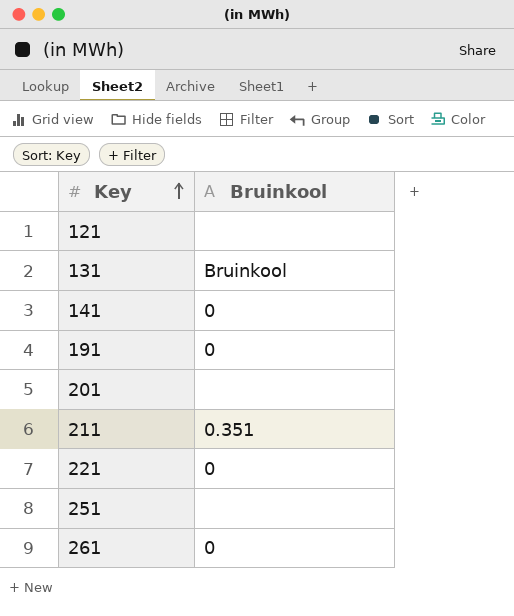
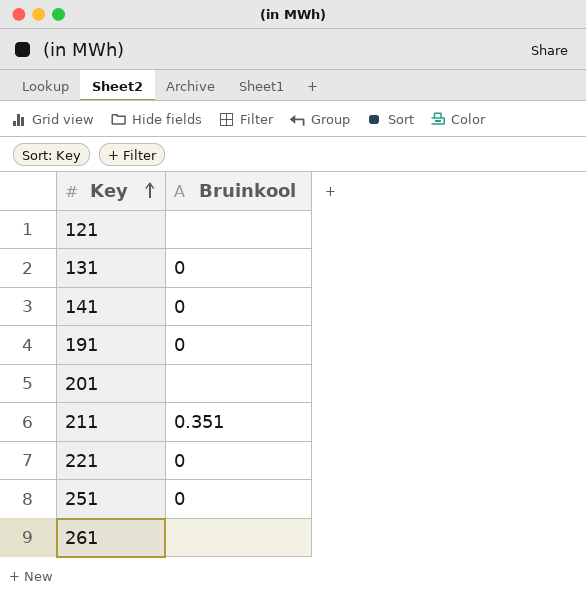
131 | Bruinkool: Bruinkool -> 0
251 | Bruinkool: none -> 0
261 | Bruinkool: 0 -> none

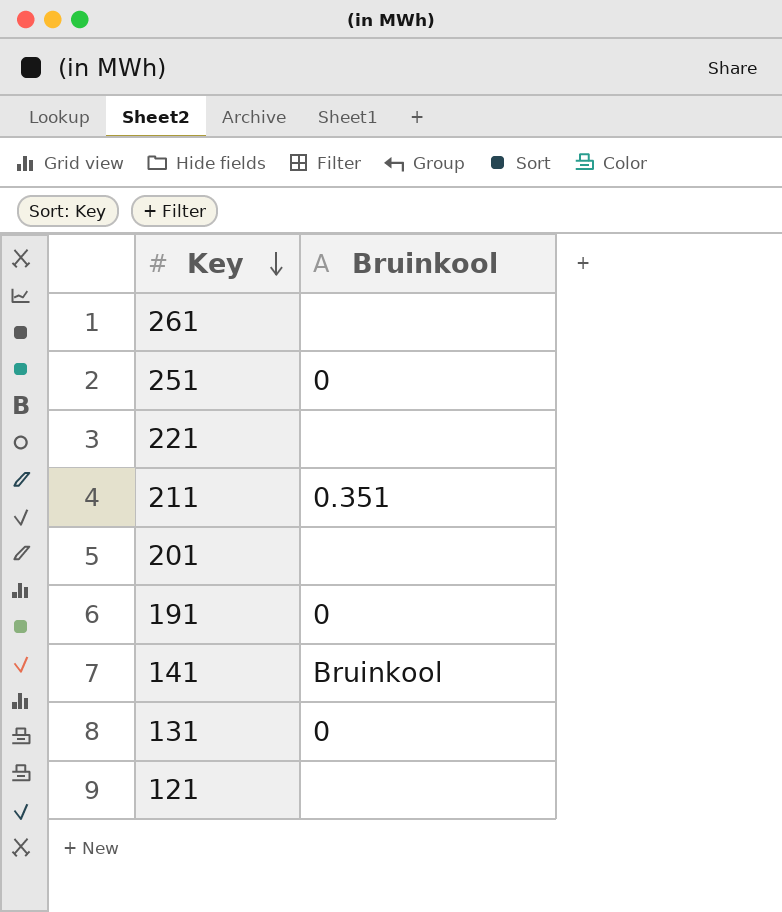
row order: Key ascending -> Key descending
221 | Bruinkool: 0 -> none
141 | Bruinkool: 0 -> Bruinkool

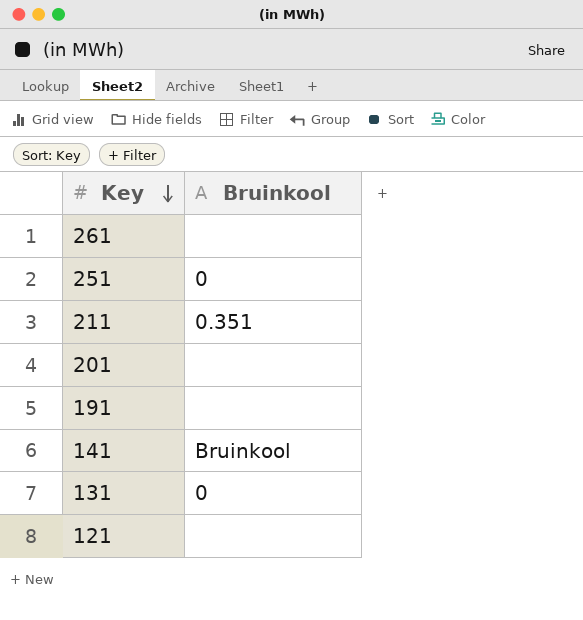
row 221: none -> none
191 | Bruinkool: 0 -> none

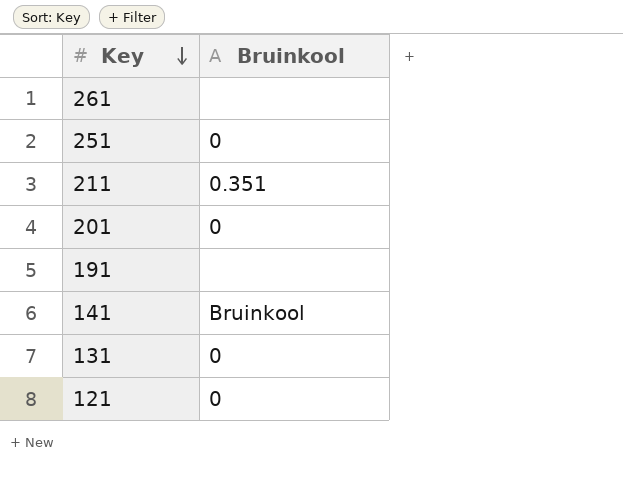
201 | Bruinkool: none -> 0
121 | Bruinkool: none -> 0

